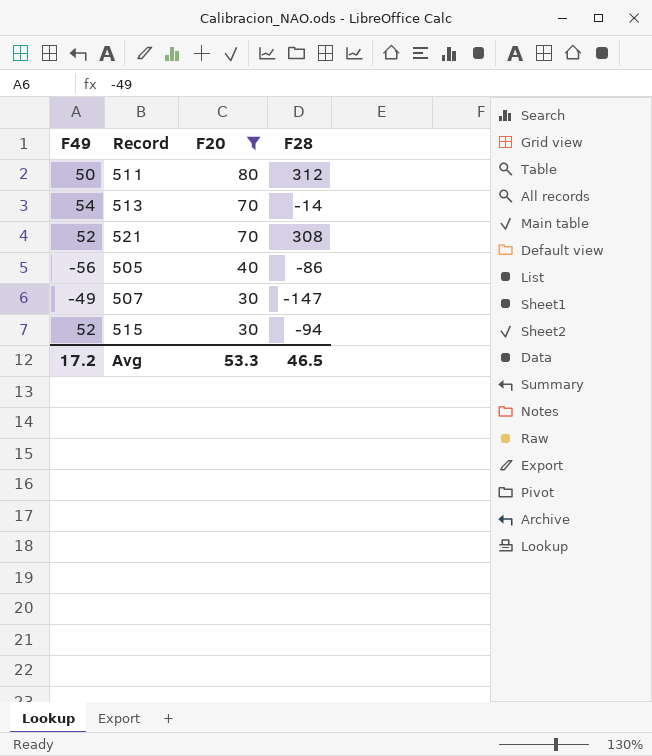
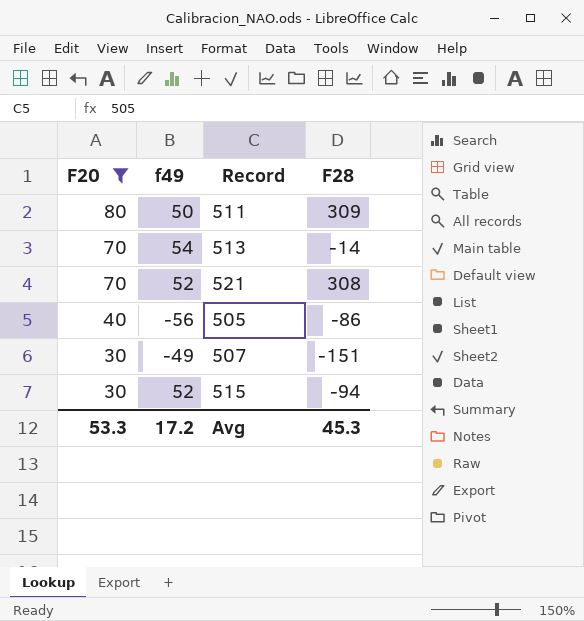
column F20 | position: 3 -> 1
column name: F49 -> f49
511 | F28: 312 -> 309
507 | F28: -147 -> -151
Avg | F28: 46.5 -> 45.3

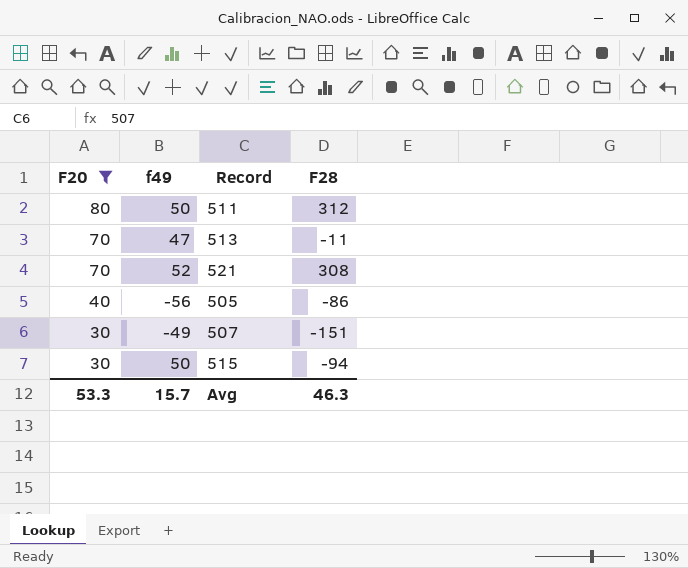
511 | F28: 309 -> 312
513 | f49: 54 -> 47
513 | F28: -14 -> -11
515 | f49: 52 -> 50
Avg | f49: 17.2 -> 15.7
Avg | F28: 45.3 -> 46.3

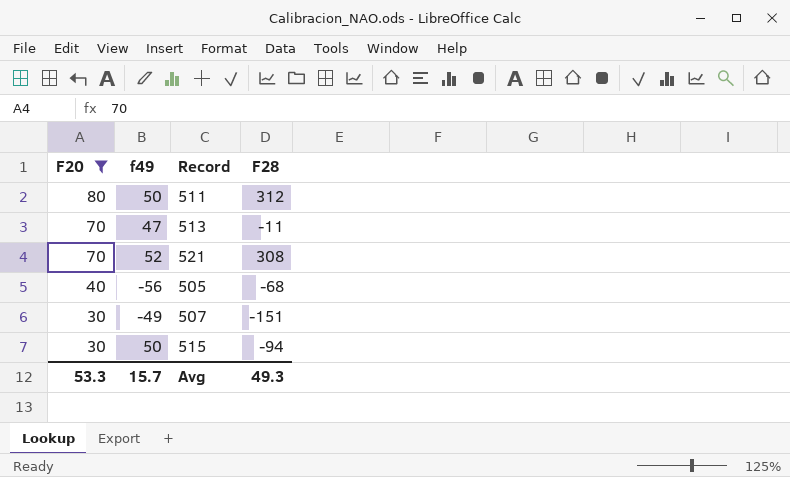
505 | F28: -86 -> -68
Avg | F28: 46.3 -> 49.3

